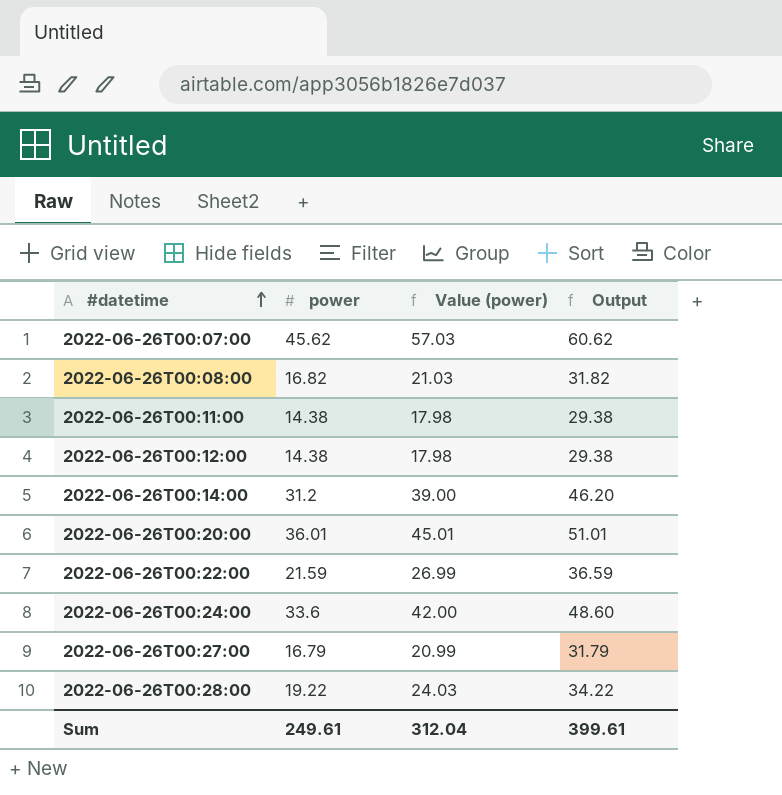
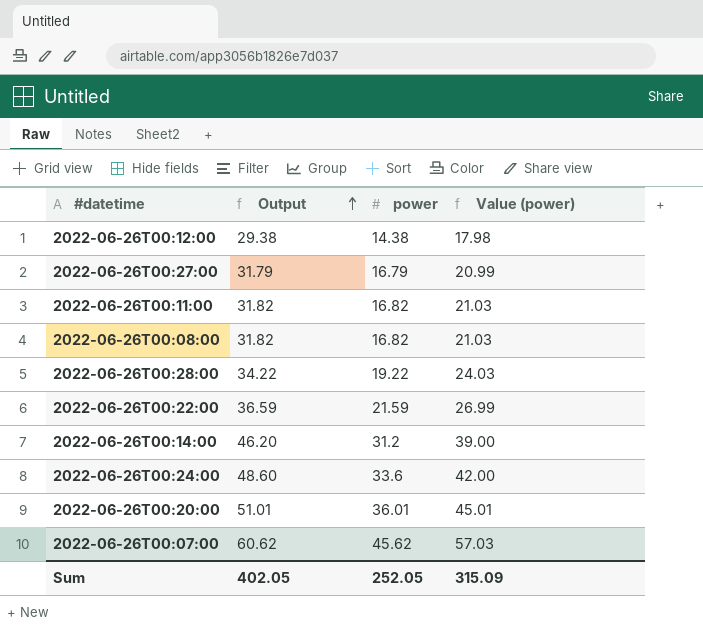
row order: #datetime ascending -> Output ascending
column Output | position: 4 -> 2
2022-06-26T00:11:00 | Output: 29.38 -> 31.82
2022-06-26T00:11:00 | power: 14.38 -> 16.82
2022-06-26T00:11:00 | Value (power): 17.98 -> 21.03
Sum | Output: 399.61 -> 402.05
Sum | power: 249.61 -> 252.05
Sum | Value (power): 312.04 -> 315.09

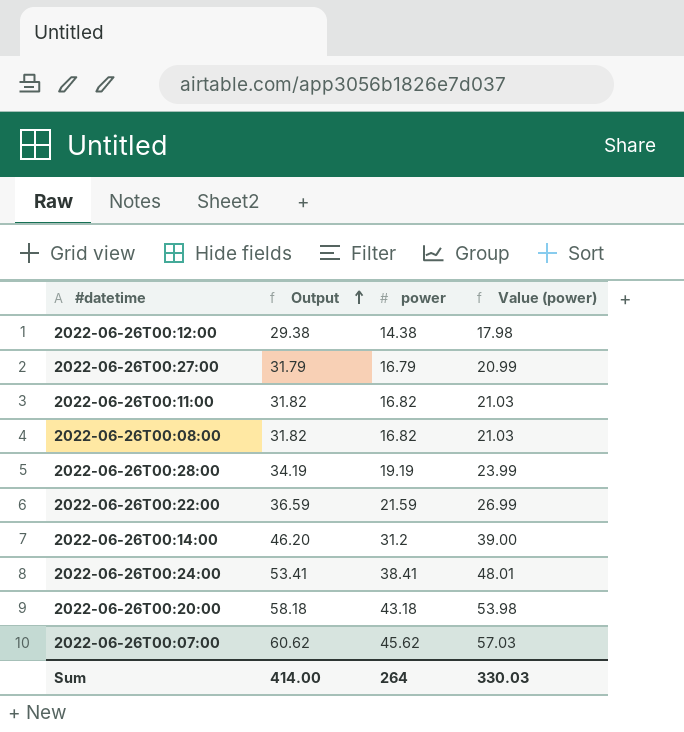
2022-06-26T00:28:00 | Output: 34.22 -> 34.19
2022-06-26T00:28:00 | power: 19.22 -> 19.19
2022-06-26T00:28:00 | Value (power): 24.03 -> 23.99
2022-06-26T00:24:00 | Output: 48.60 -> 53.41
2022-06-26T00:24:00 | power: 33.6 -> 38.41
2022-06-26T00:24:00 | Value (power): 42.00 -> 48.01
2022-06-26T00:20:00 | Output: 51.01 -> 58.18
2022-06-26T00:20:00 | power: 36.01 -> 43.18
2022-06-26T00:20:00 | Value (power): 45.01 -> 53.98
Sum | Output: 402.05 -> 414.00
Sum | power: 252.05 -> 264
Sum | Value (power): 315.09 -> 330.03

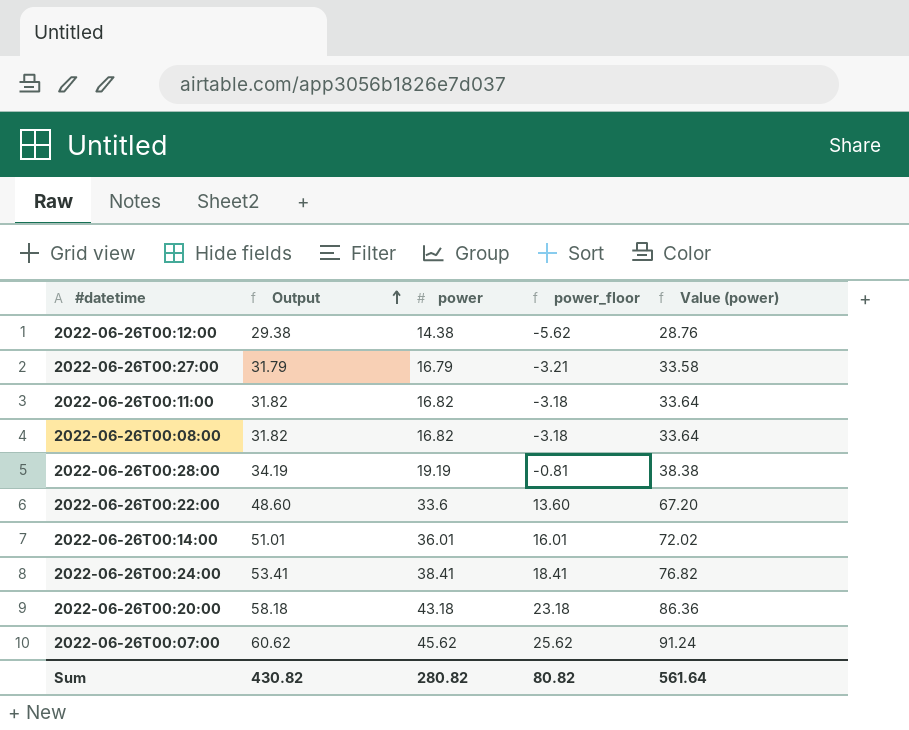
column power_floor | formula: none -> [power] - 20
column Value (power) | formula: [power] * 1.25 -> [power] * 2
2022-06-26T00:22:00 | Output: 36.59 -> 48.60
2022-06-26T00:22:00 | power: 21.59 -> 33.6
2022-06-26T00:14:00 | Output: 46.20 -> 51.01
2022-06-26T00:14:00 | power: 31.2 -> 36.01
Sum | Output: 414.00 -> 430.82
Sum | power: 264 -> 280.82
Sum | Value (power): 330.03 -> 561.64

